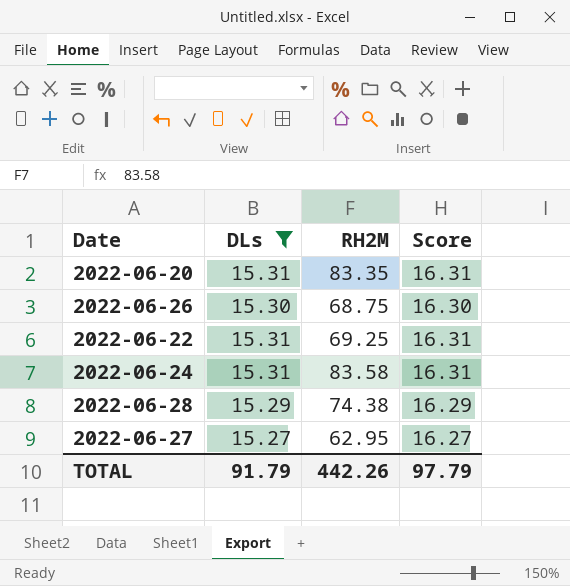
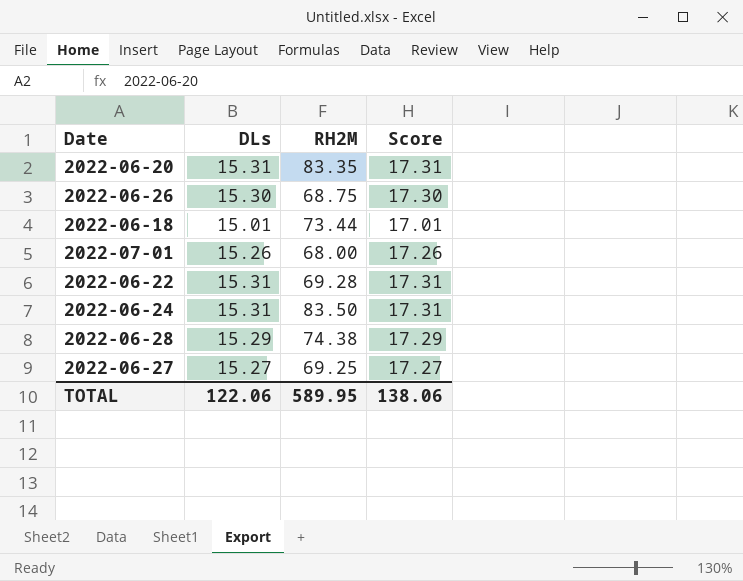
filter: DLs >= 15.27 -> none
column Score | formula: [DLs] + 1 -> [DLs] + 2
2022-06-22 | RH2M: 69.25 -> 69.28
2022-06-24 | RH2M: 83.58 -> 83.50
2022-06-27 | RH2M: 62.95 -> 69.25
TOTAL | DLs: 91.79 -> 122.06
TOTAL | RH2M: 442.26 -> 589.95
TOTAL | Score: 97.79 -> 138.06

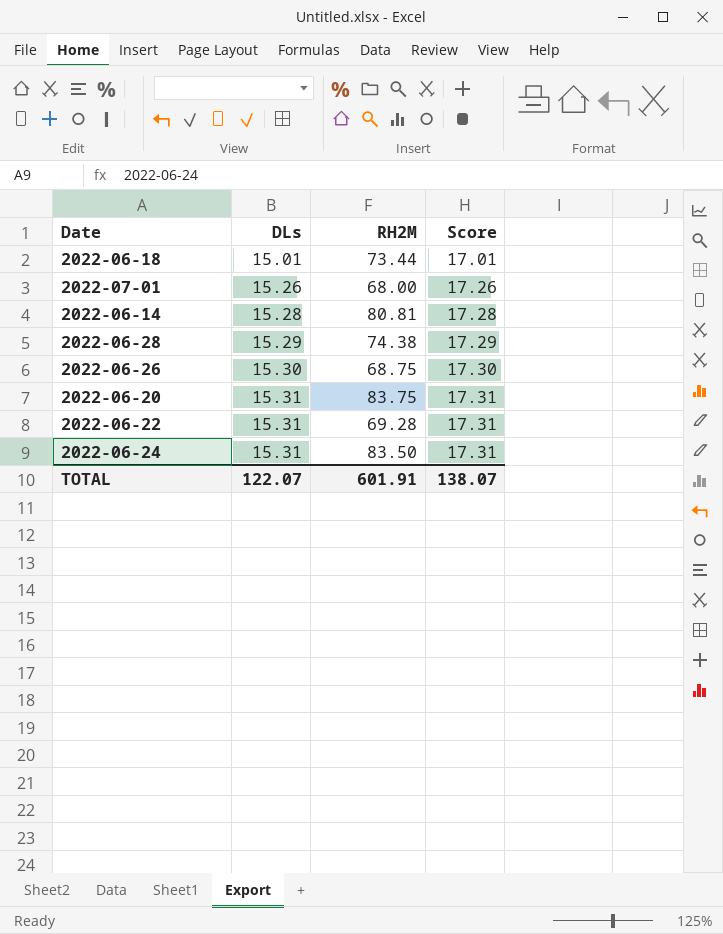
row order: none -> DLs ascending
row 2022-06-27: 15.27 | 69.25 | 17.27 -> none
row 2022-06-14: none -> 15.28 | 80.81 | 17.28
2022-06-20 | RH2M: 83.35 -> 83.75
TOTAL | DLs: 122.06 -> 122.07
TOTAL | RH2M: 589.95 -> 601.91
TOTAL | Score: 138.06 -> 138.07

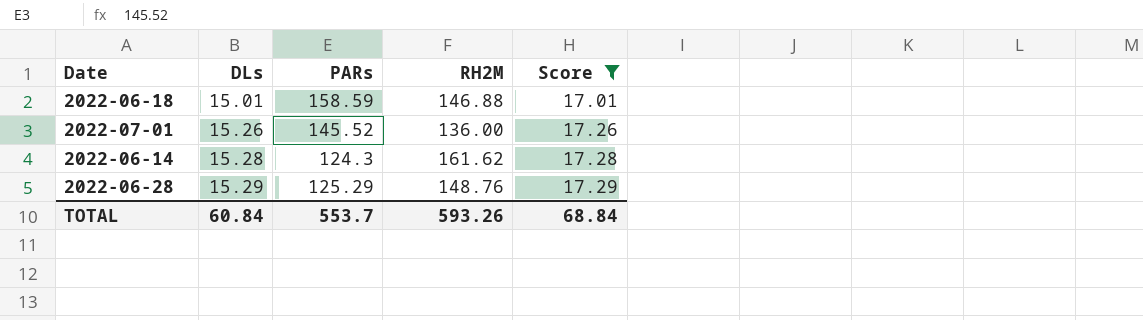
filter: none -> Score <= 17.29
column PARs | position: none -> 3
2022-06-18 | RH2M: 73.44 -> 146.88
2022-07-01 | RH2M: 68.00 -> 136.00
2022-06-14 | RH2M: 80.81 -> 161.62
2022-06-28 | RH2M: 74.38 -> 148.76
TOTAL | DLs: 122.07 -> 60.84
TOTAL | RH2M: 601.91 -> 593.26
TOTAL | Score: 138.07 -> 68.84

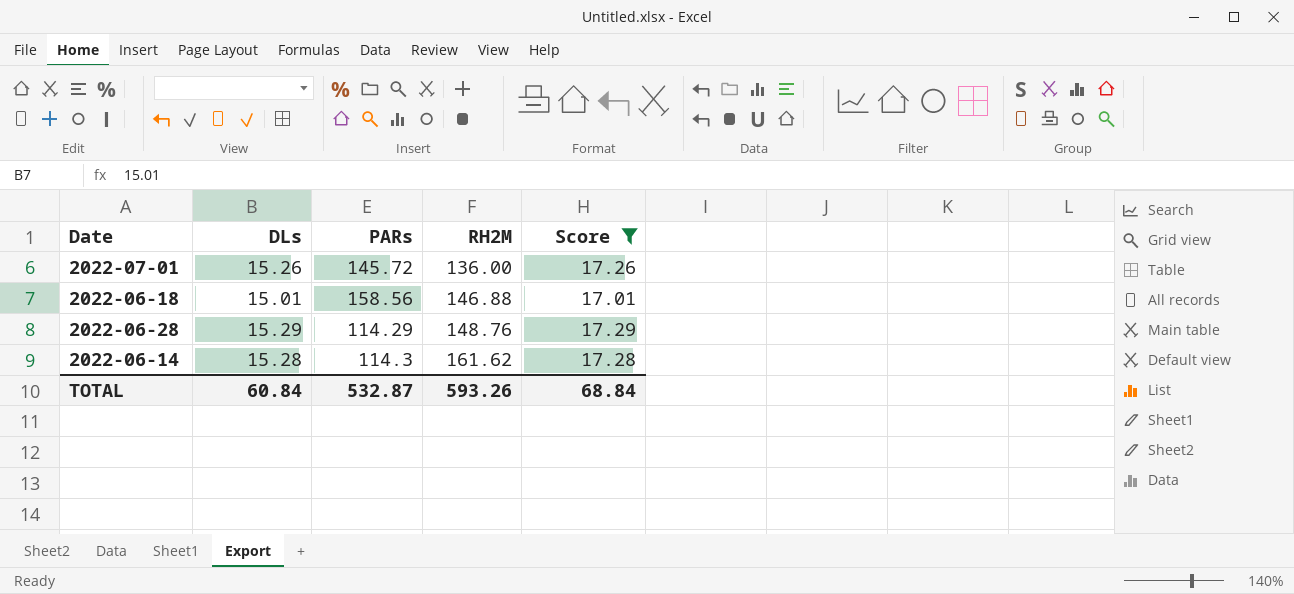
row order: DLs ascending -> RH2M ascending
2022-07-01 | PARs: 145.52 -> 145.72
2022-06-18 | PARs: 158.59 -> 158.56
2022-06-28 | PARs: 125.29 -> 114.29
2022-06-14 | PARs: 124.3 -> 114.3
TOTAL | PARs: 553.7 -> 532.87

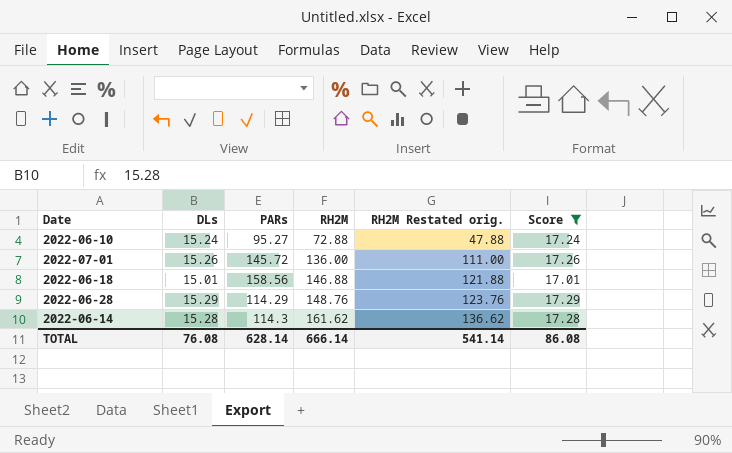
column RH2M Restated orig. | formula: none -> [RH2M] - 25
row 2022-06-10: none -> 15.24 | 95.27 | 72.88 | 47.88 | 17.24
TOTAL | DLs: 60.84 -> 76.08
TOTAL | PARs: 532.87 -> 628.14
TOTAL | RH2M: 593.26 -> 666.14
TOTAL | Score: 68.84 -> 86.08

